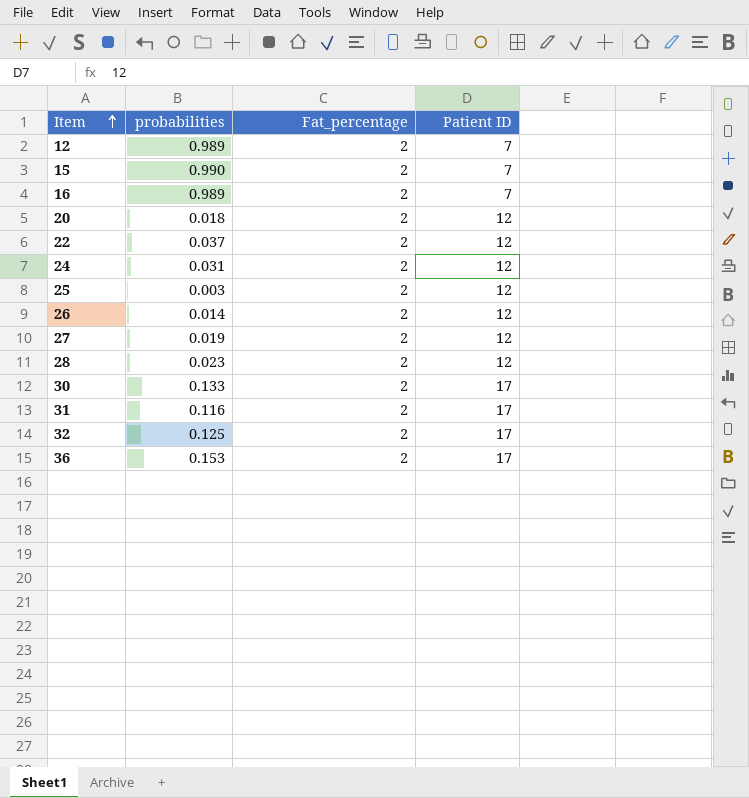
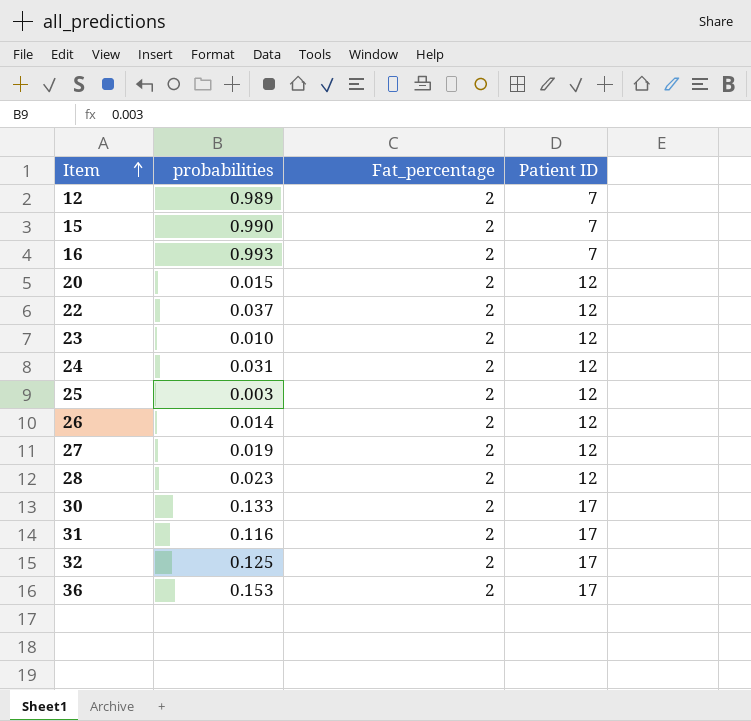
16 | probabilities: 0.989 -> 0.993
20 | probabilities: 0.018 -> 0.015
row 23: none -> 0.010 | 2 | 12

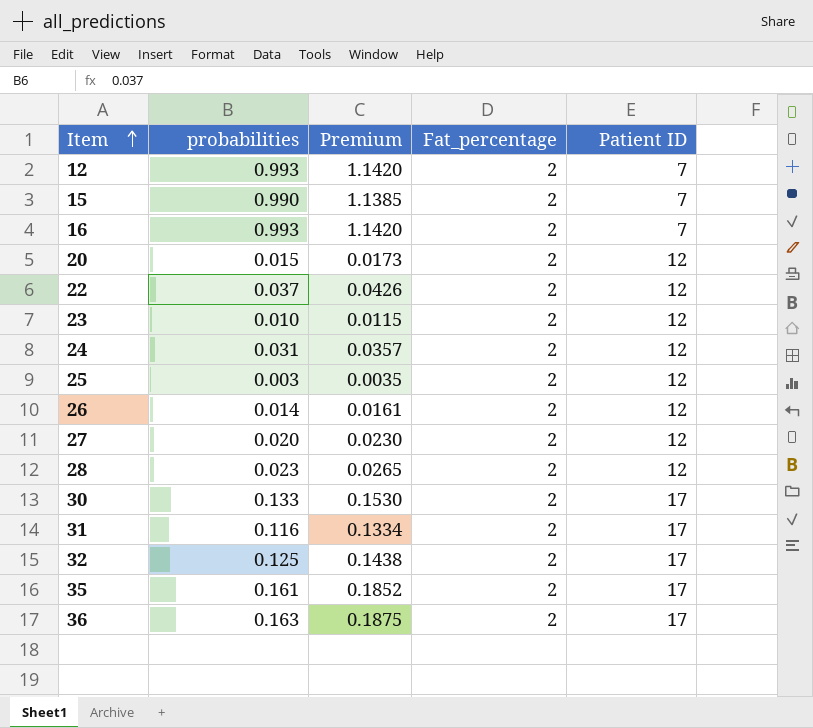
column Premium | formula: none -> [probabilities] * 1.15
12 | probabilities: 0.989 -> 0.993
27 | probabilities: 0.019 -> 0.020
row 35: none -> 0.161 | 0.1852 | 2 | 17
36 | probabilities: 0.153 -> 0.163

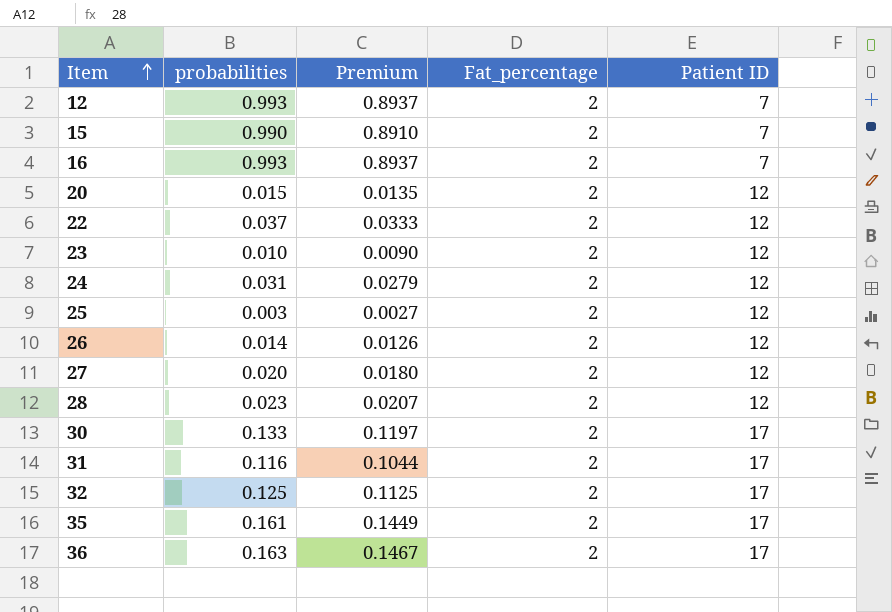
column Premium | formula: [probabilities] * 1.15 -> [probabilities] * 0.9

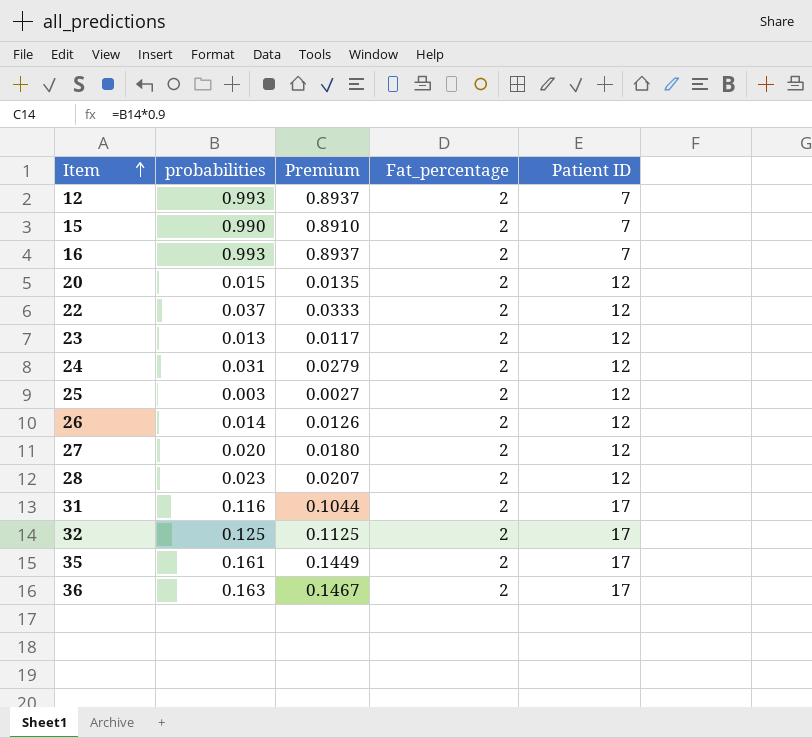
row 30: 0.133 | 0.1197 | 2 | 17 -> none
23 | probabilities: 0.010 -> 0.013
23 | Premium: 0.0090 -> 0.0117

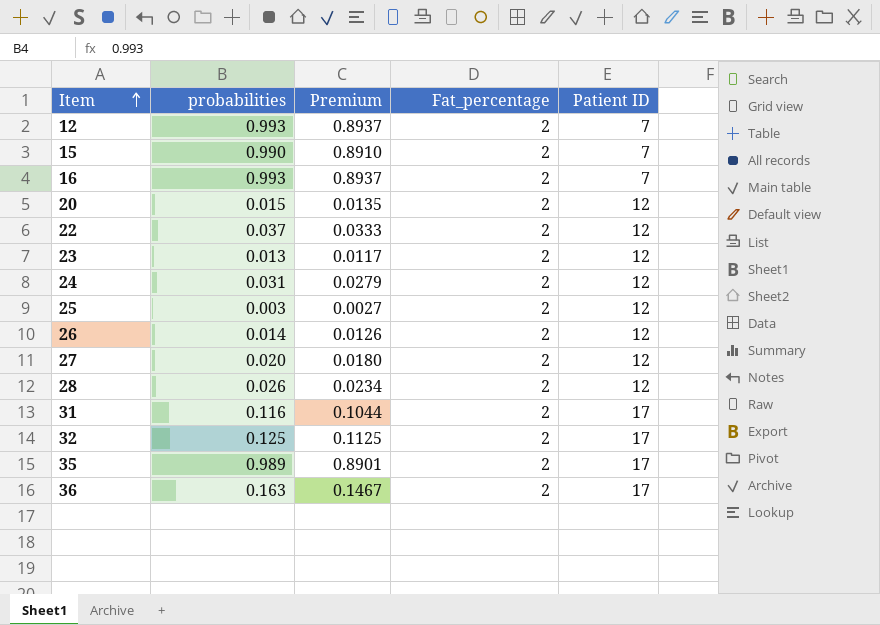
28 | probabilities: 0.023 -> 0.026
28 | Premium: 0.0207 -> 0.0234
35 | probabilities: 0.161 -> 0.989
35 | Premium: 0.1449 -> 0.8901

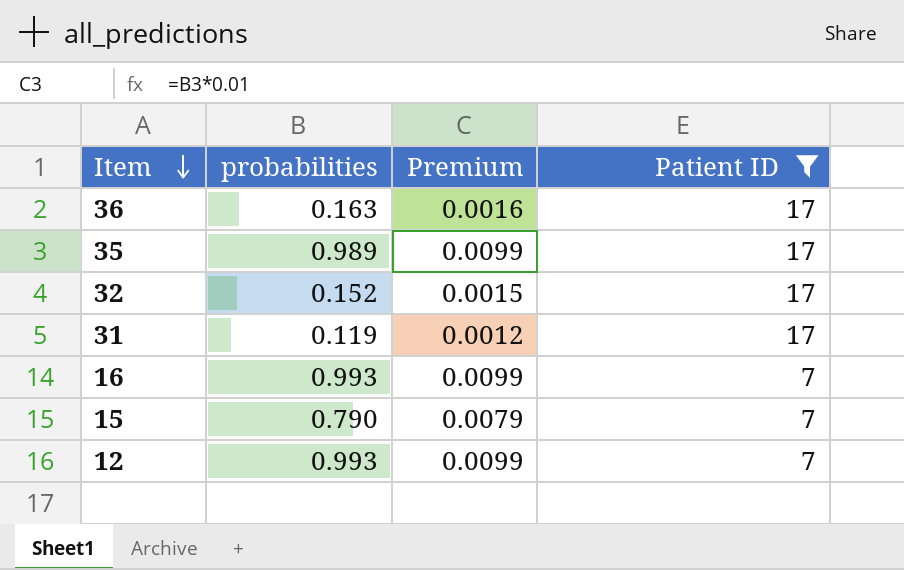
filter: none -> Patient ID != 12
row order: Item ascending -> Item descending
column Fat_percentage | position: 4 -> none
column Premium | formula: [probabilities] * 0.9 -> [probabilities] * 0.01
32 | probabilities: 0.125 -> 0.152
31 | probabilities: 0.116 -> 0.119
15 | probabilities: 0.990 -> 0.790

